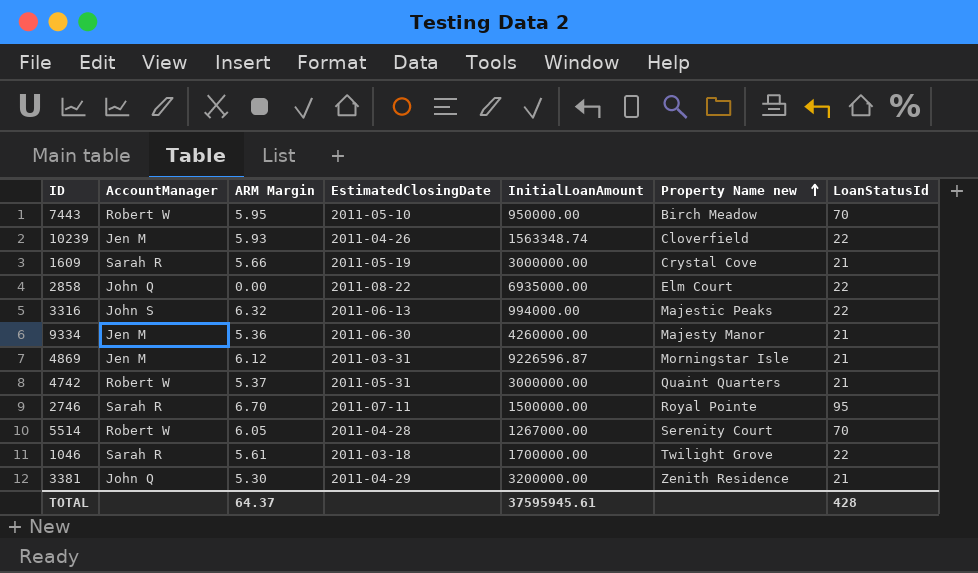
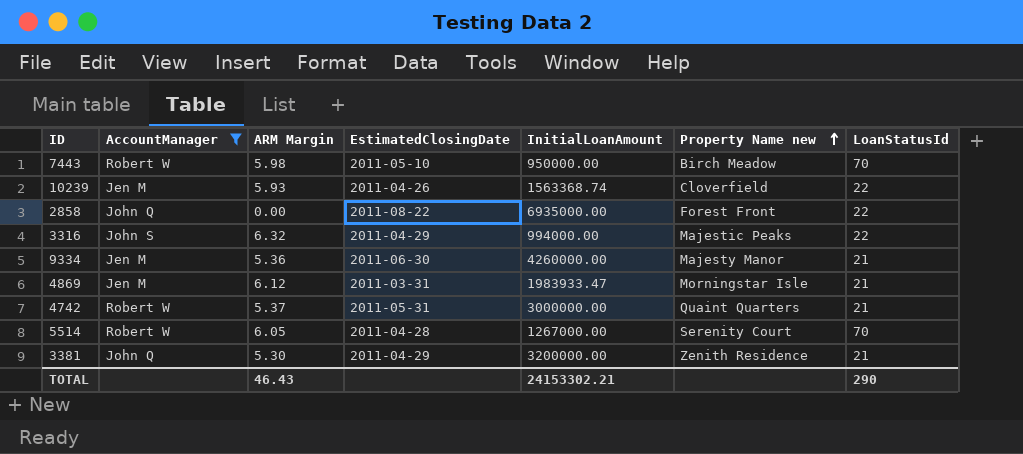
filter: none -> AccountManager != Sarah R
7443 | ARM Margin: 5.95 -> 5.98
10239 | InitialLoanAmount: 1563348.74 -> 1563368.74
2858 | Property Name new: Elm Court -> Forest Front
3316 | EstimatedClosingDate: 2011-06-13 -> 2011-04-29
4869 | InitialLoanAmount: 9226596.87 -> 1983933.47
TOTAL | ARM Margin: 64.37 -> 46.43
TOTAL | InitialLoanAmount: 37595945.61 -> 24153302.21
TOTAL | LoanStatusId: 428 -> 290

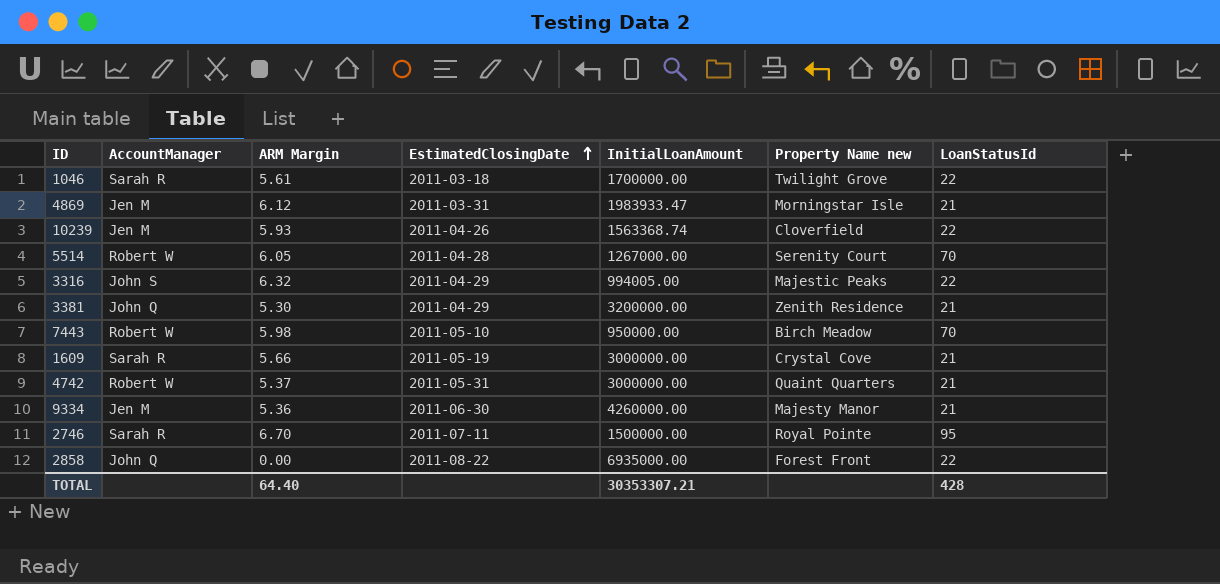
filter: AccountManager != Sarah R -> none
row order: Property Name new ascending -> EstimatedClosingDate ascending
3316 | InitialLoanAmount: 994000.00 -> 994005.00
TOTAL | ARM Margin: 46.43 -> 64.40
TOTAL | InitialLoanAmount: 24153302.21 -> 30353307.21
TOTAL | LoanStatusId: 290 -> 428

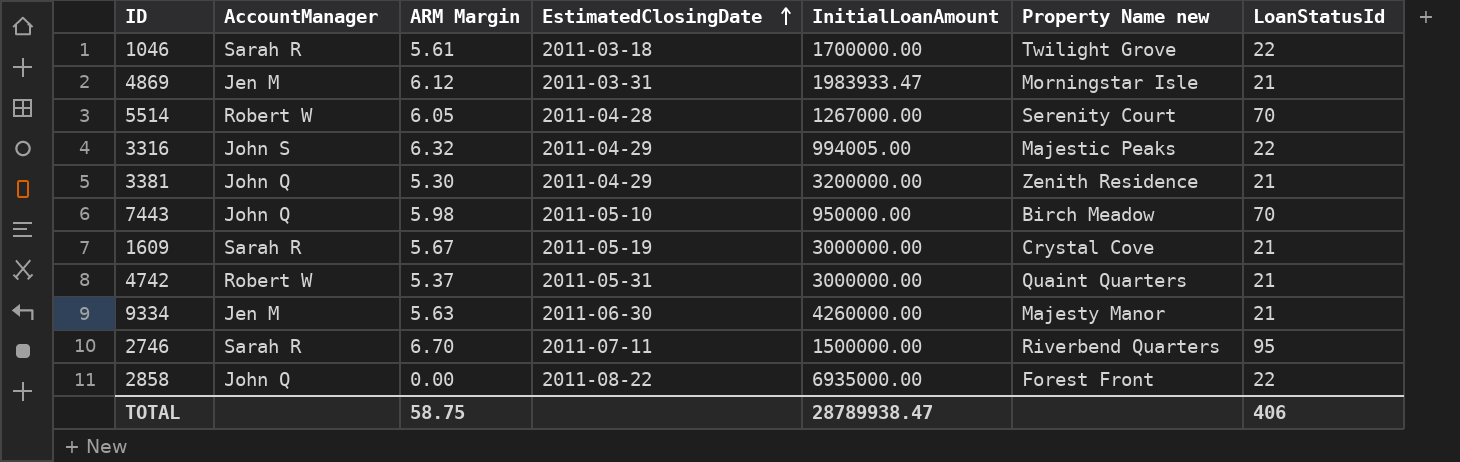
row 10239: Jen M | 5.93 | 2011-04-26 | 1563368.74 | Cloverfield | 22 -> none
7443 | AccountManager: Robert W -> John Q
1609 | ARM Margin: 5.66 -> 5.67
9334 | ARM Margin: 5.36 -> 5.63
2746 | Property Name new: Royal Pointe -> Riverbend Quarters
TOTAL | ARM Margin: 64.40 -> 58.75
TOTAL | InitialLoanAmount: 30353307.21 -> 28789938.47
TOTAL | LoanStatusId: 428 -> 406

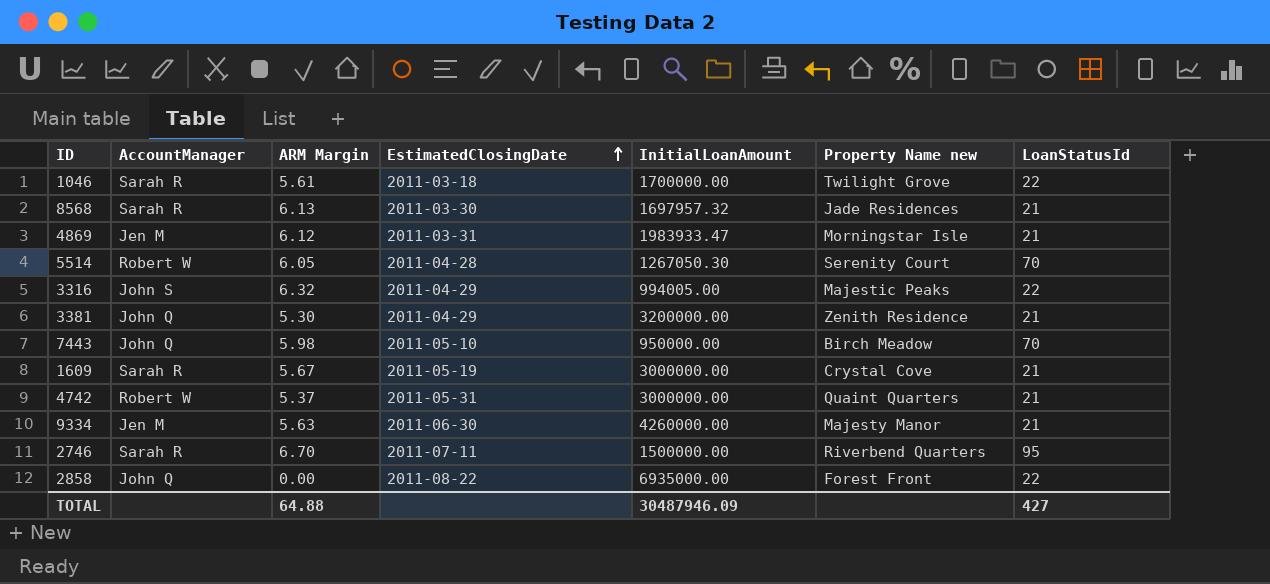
row 8568: none -> Sarah R | 6.13 | 2011-03-30 | 1697957.32 | Jade Residences | 21
5514 | InitialLoanAmount: 1267000.00 -> 1267050.30
TOTAL | ARM Margin: 58.75 -> 64.88
TOTAL | InitialLoanAmount: 28789938.47 -> 30487946.09
TOTAL | LoanStatusId: 406 -> 427

